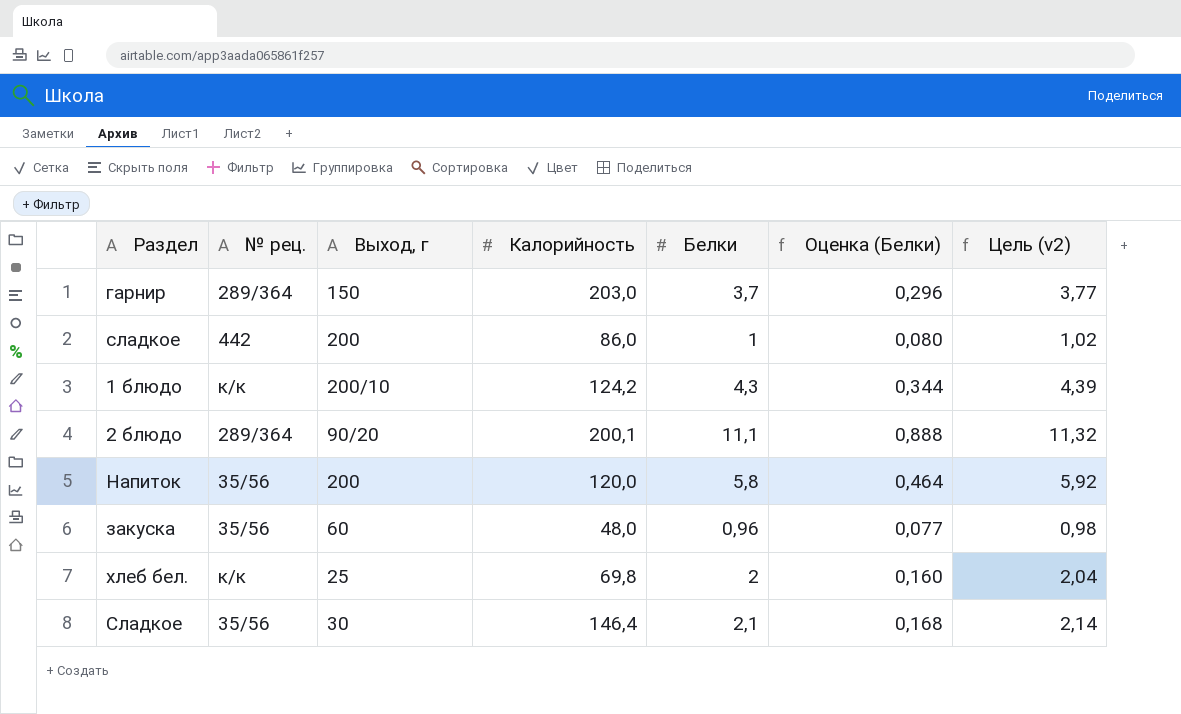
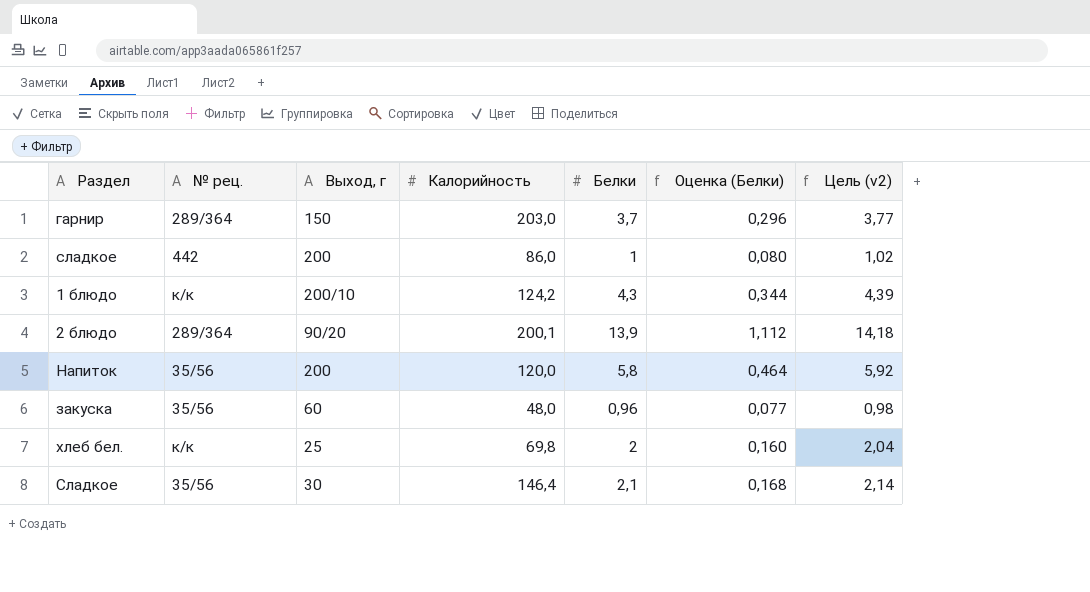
2 блюдо | Белки: 11,1 -> 13,9
2 блюдо | Оценка (Белки): 0,888 -> 1,112
2 блюдо | Цель (v2): 11,32 -> 14,18

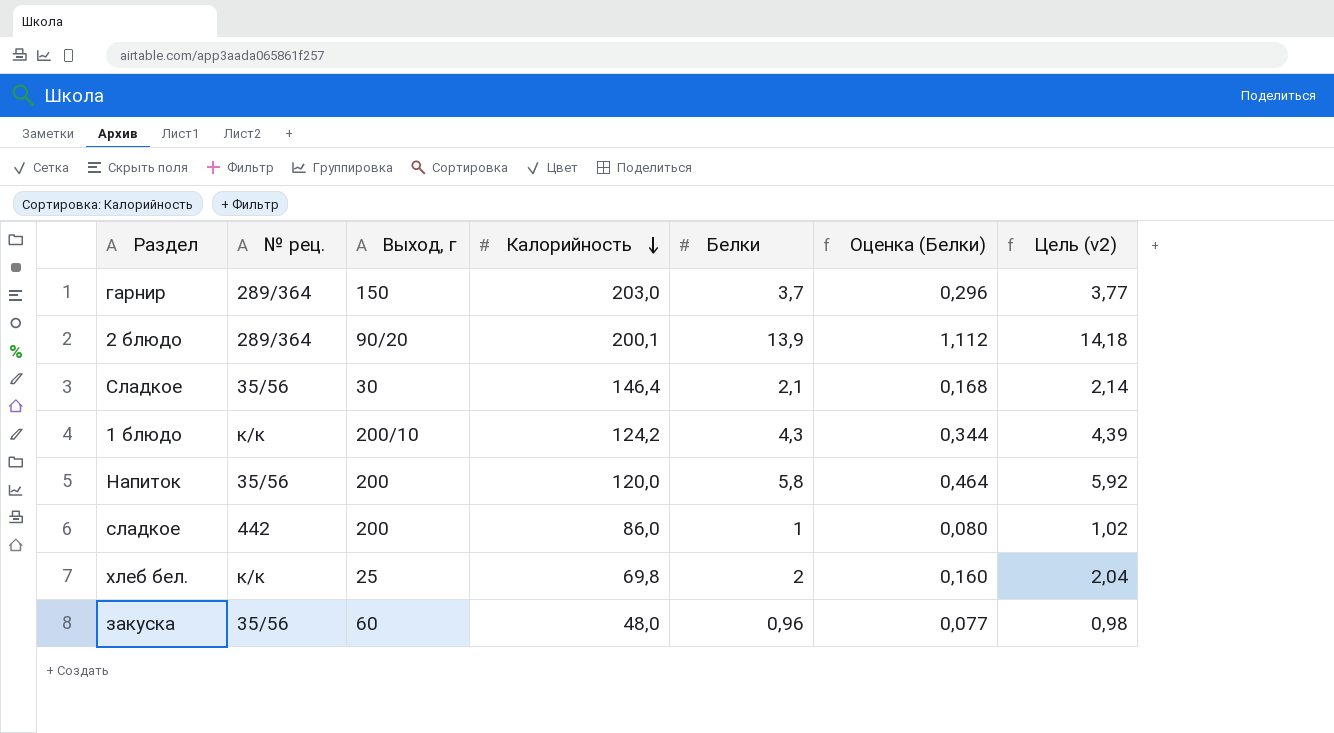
row order: none -> Калорийность descending

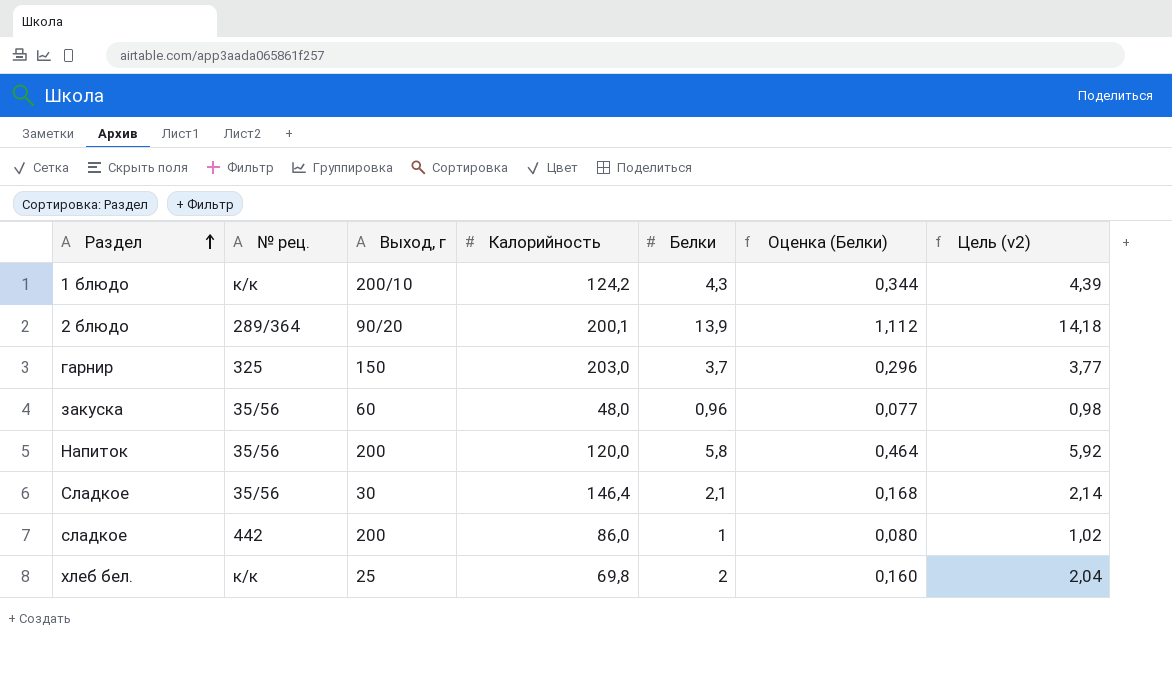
row order: Калорийность descending -> Раздел ascending
гарнир | № рец.: 289/364 -> 325

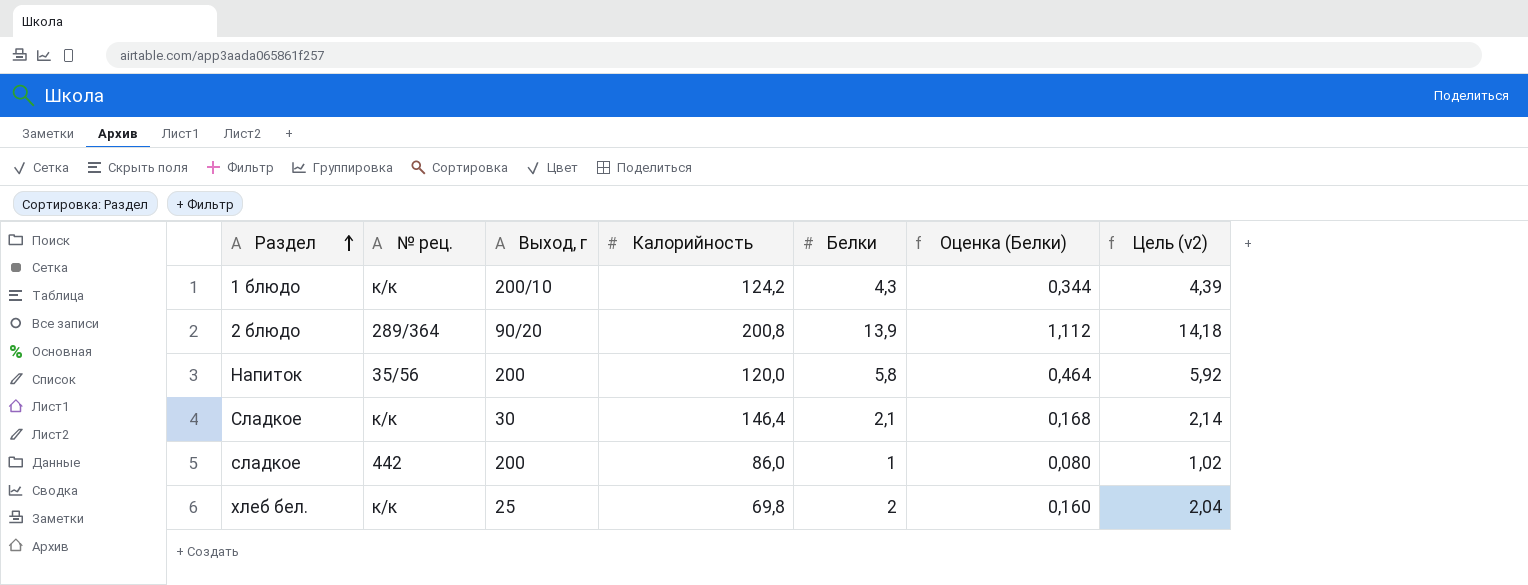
row гарнир: 325 | 150 | 203,0 | 3,7 | 0,296 | 3,77 -> none
row закуска: 35/56 | 60 | 48,0 | 0,96 | 0,077 | 0,98 -> none
2 блюдо | Калорийность: 200,1 -> 200,8
Сладкое | № рец.: 35/56 -> к/к

